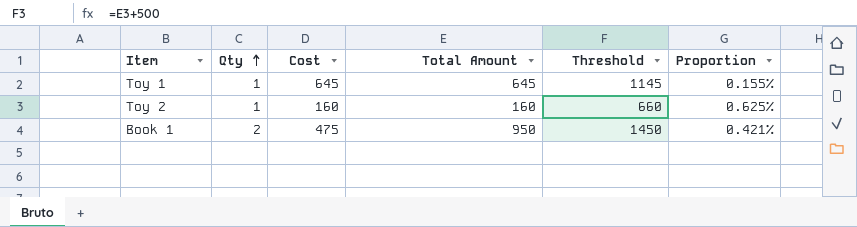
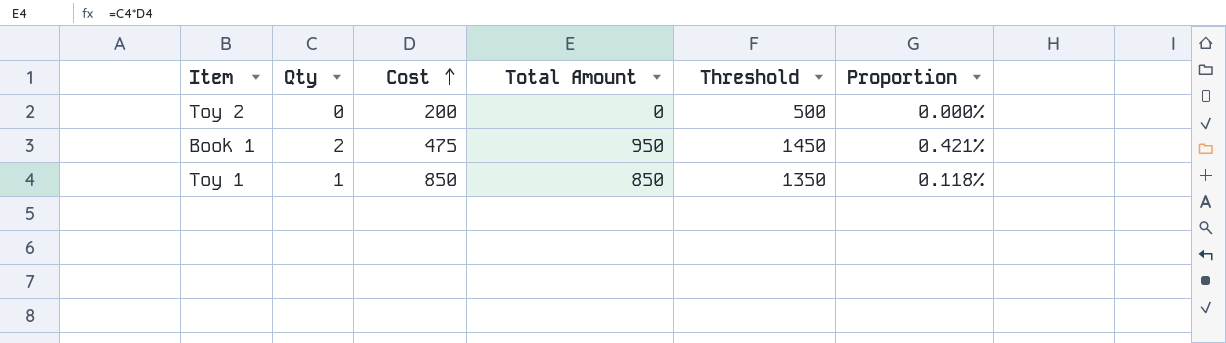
row order: Qty ascending -> Cost ascending
Toy 2 | Qty: 1 -> 0
Toy 2 | Cost: 160 -> 200
Toy 2 | Total Amount: 160 -> 0
Toy 2 | Threshold: 660 -> 500
Toy 2 | Proportion: 0.625% -> 0.000%
Toy 1 | Cost: 645 -> 850
Toy 1 | Total Amount: 645 -> 850
Toy 1 | Threshold: 1145 -> 1350
Toy 1 | Proportion: 0.155% -> 0.118%

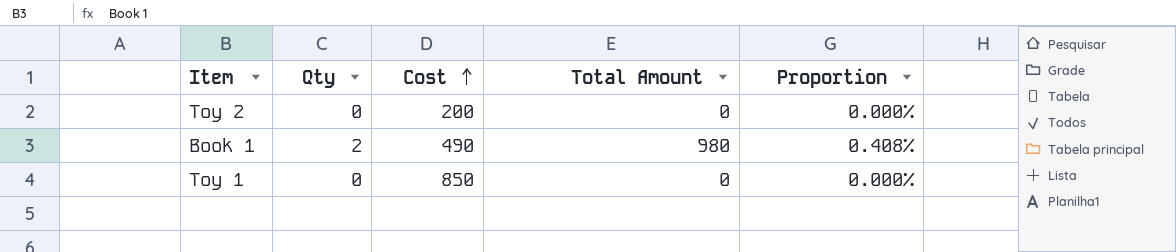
column Threshold | formula: [Total Amount] + 500 -> none
Book 1 | Cost: 475 -> 490
Book 1 | Total Amount: 950 -> 980
Book 1 | Proportion: 0.421% -> 0.408%
Toy 1 | Qty: 1 -> 0
Toy 1 | Total Amount: 850 -> 0
Toy 1 | Proportion: 0.118% -> 0.000%

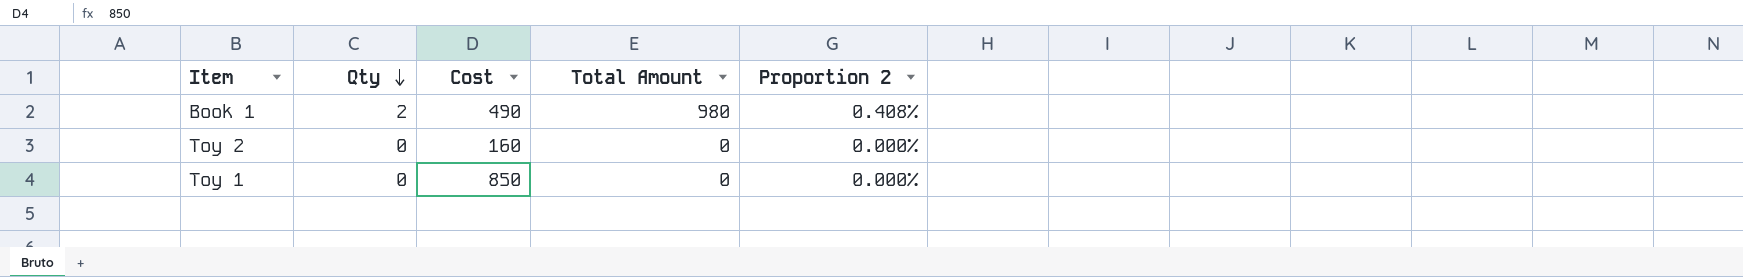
row order: Cost ascending -> Qty descending
column name: Proportion -> Proportion 2
Toy 2 | Cost: 200 -> 160

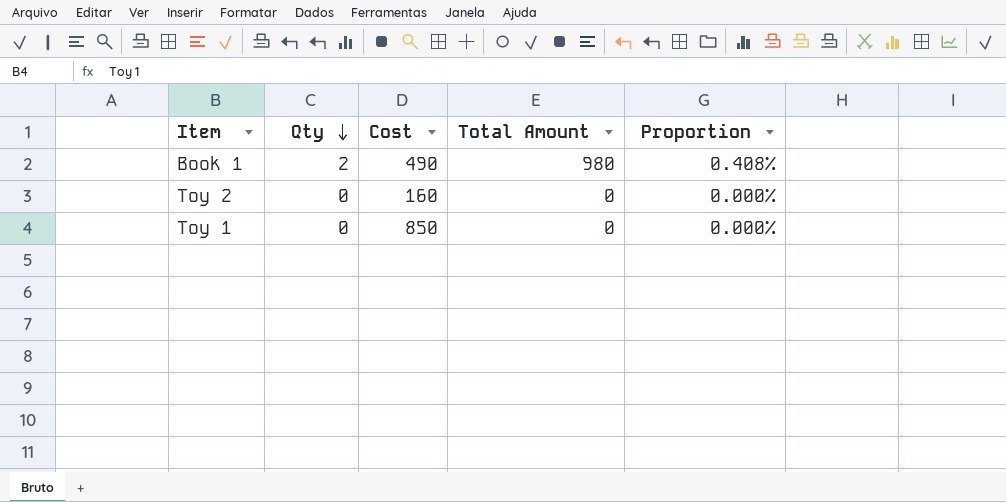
column name: Proportion 2 -> Proportion

